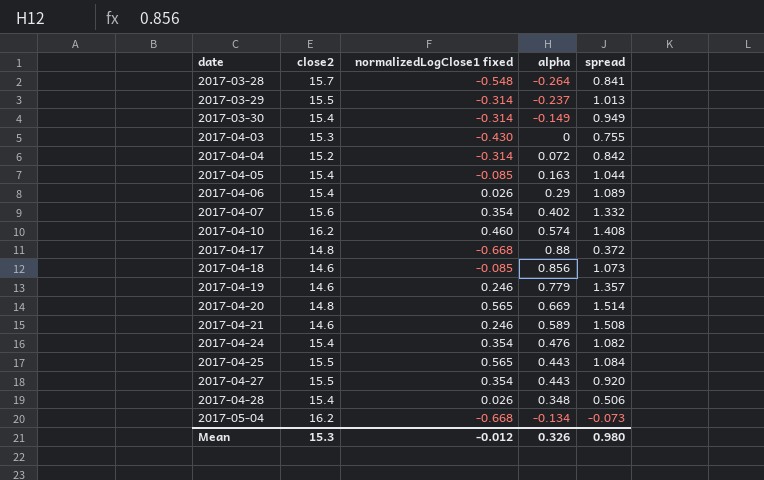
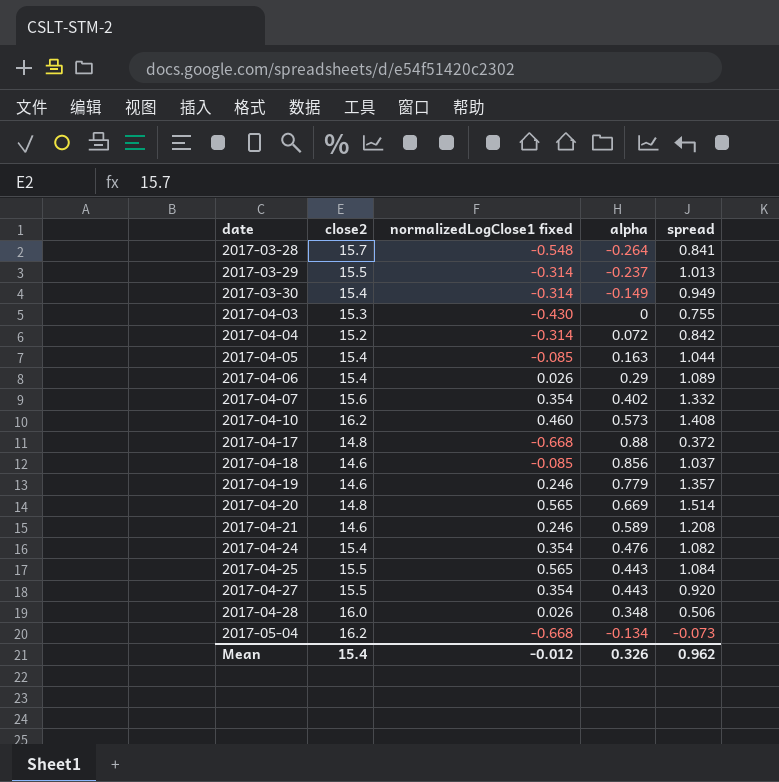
2017-04-10 | alpha: 0.574 -> 0.573
2017-04-18 | spread: 1.073 -> 1.037
2017-04-21 | spread: 1.508 -> 1.208
2017-04-28 | close2: 15.4 -> 16.0
Mean | close2: 15.3 -> 15.4
Mean | spread: 0.980 -> 0.962

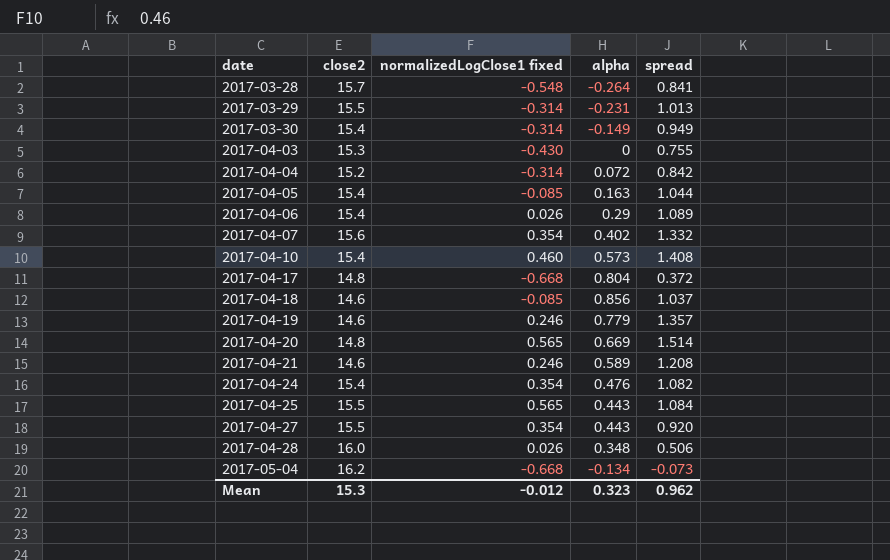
2017-03-29 | alpha: -0.237 -> -0.231
2017-04-10 | close2: 16.2 -> 15.4
2017-04-17 | alpha: 0.88 -> 0.804
Mean | close2: 15.4 -> 15.3
Mean | alpha: 0.326 -> 0.323

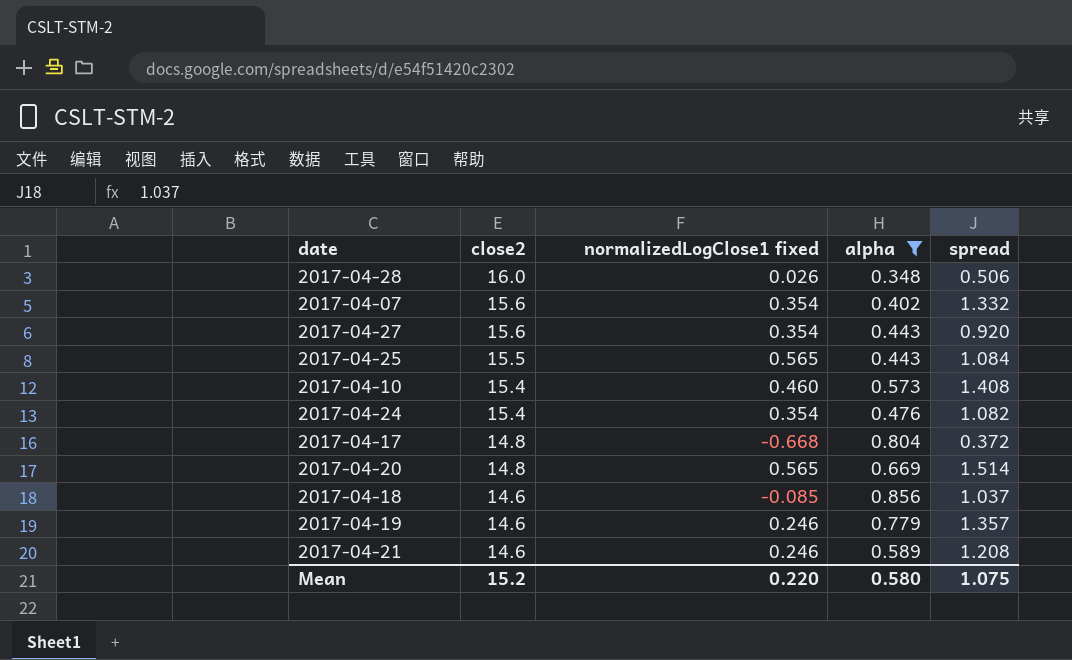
filter: none -> alpha >= 0.348
row order: date ascending -> close2 descending
2017-04-27 | close2: 15.5 -> 15.6
Mean | close2: 15.3 -> 15.2
Mean | normalizedLogClose1 fixed: -0.012 -> 0.220
Mean | alpha: 0.323 -> 0.580
Mean | spread: 0.962 -> 1.075

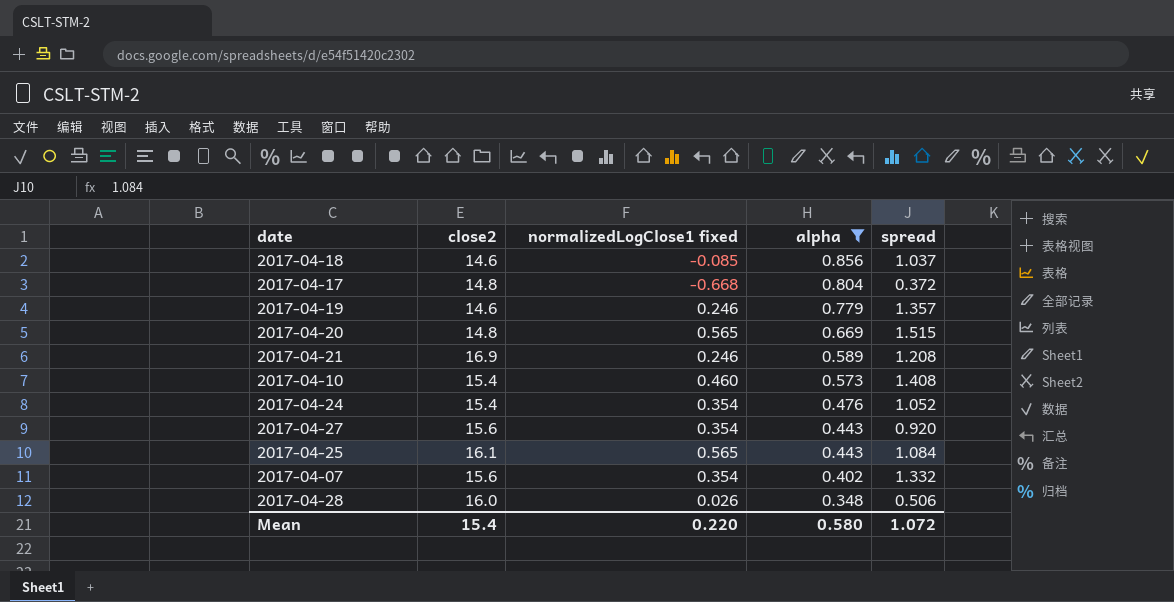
row order: close2 descending -> alpha descending
2017-04-20 | spread: 1.514 -> 1.515
2017-04-21 | close2: 14.6 -> 16.9
2017-04-24 | spread: 1.082 -> 1.052
2017-04-25 | close2: 15.5 -> 16.1
Mean | close2: 15.2 -> 15.4
Mean | spread: 1.075 -> 1.072

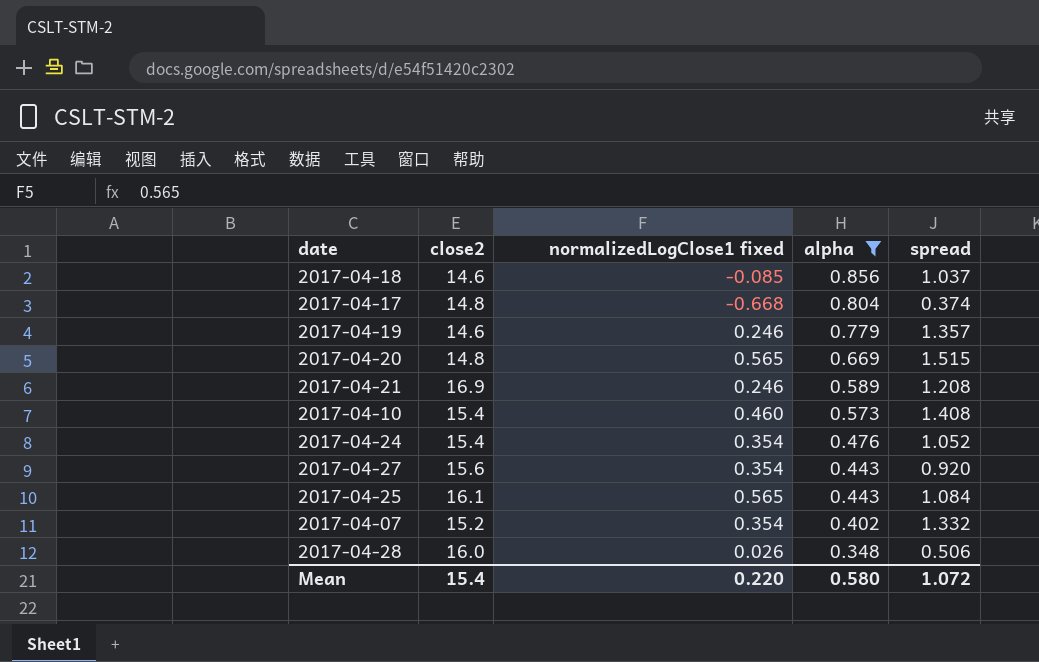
2017-04-17 | spread: 0.372 -> 0.374
2017-04-07 | close2: 15.6 -> 15.2

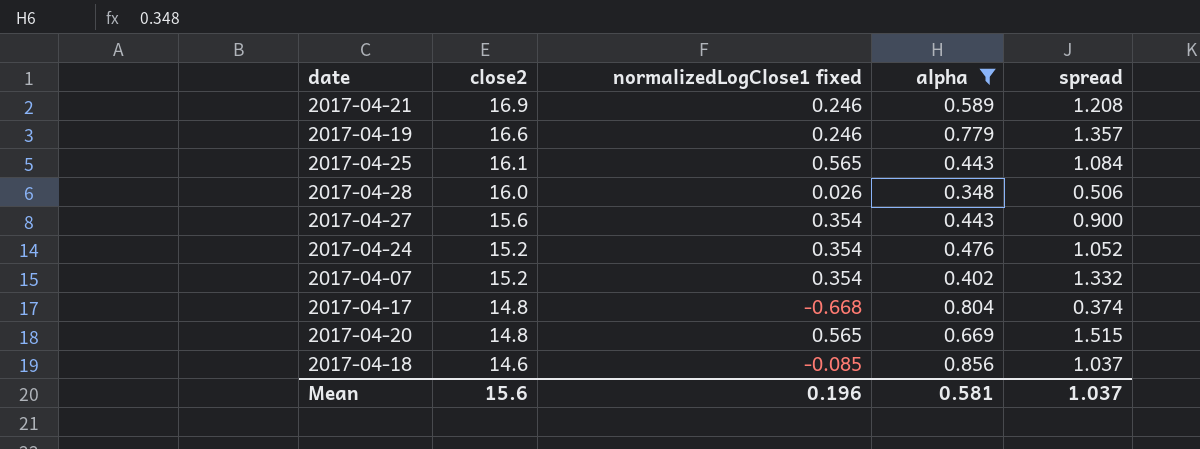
row order: alpha descending -> close2 descending
row 2017-04-10: 15.4 | 0.460 | 0.573 | 1.408 -> none
2017-04-19 | close2: 14.6 -> 16.6
2017-04-27 | spread: 0.920 -> 0.900
2017-04-24 | close2: 15.4 -> 15.2
Mean | close2: 15.4 -> 15.6
Mean | normalizedLogClose1 fixed: 0.220 -> 0.196
Mean | alpha: 0.580 -> 0.581
Mean | spread: 1.072 -> 1.037

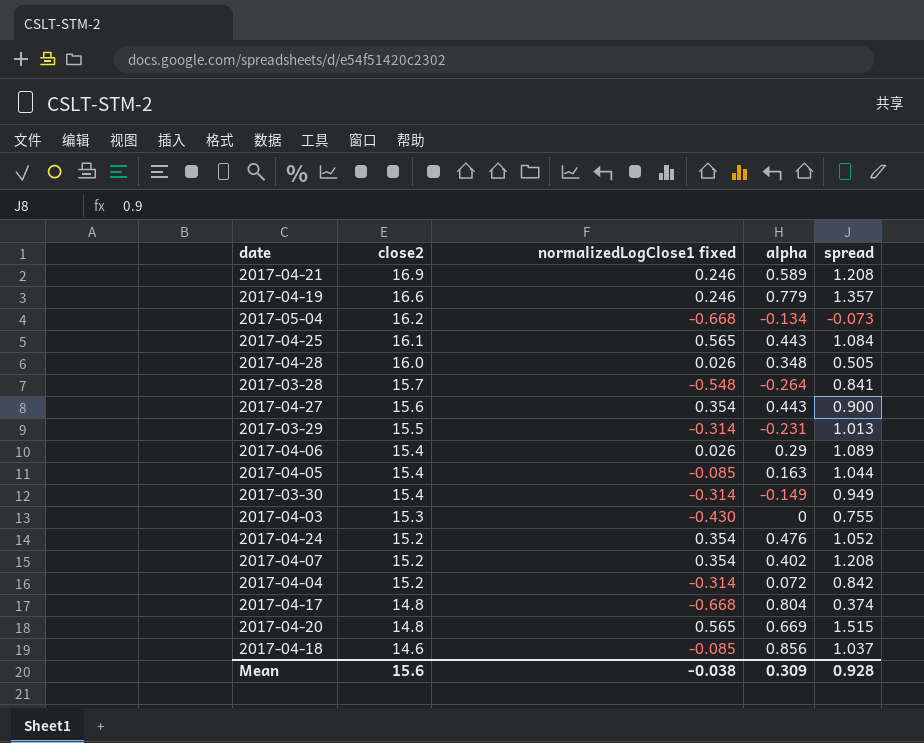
filter: alpha >= 0.348 -> none
2017-04-28 | spread: 0.506 -> 0.505
2017-04-07 | spread: 1.332 -> 1.208
Mean | normalizedLogClose1 fixed: 0.196 -> -0.038
Mean | alpha: 0.581 -> 0.309
Mean | spread: 1.037 -> 0.928

